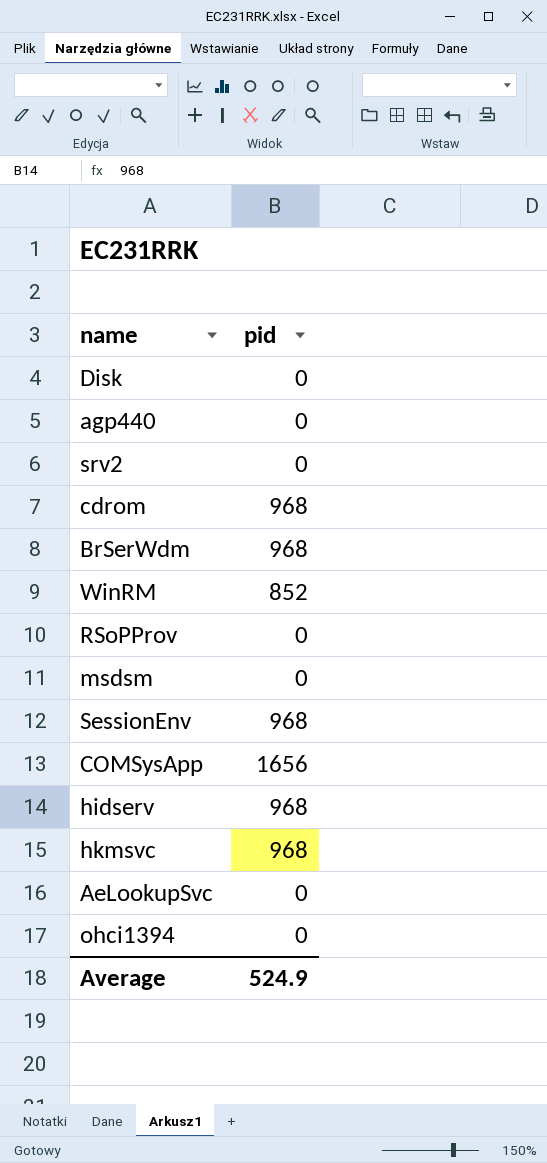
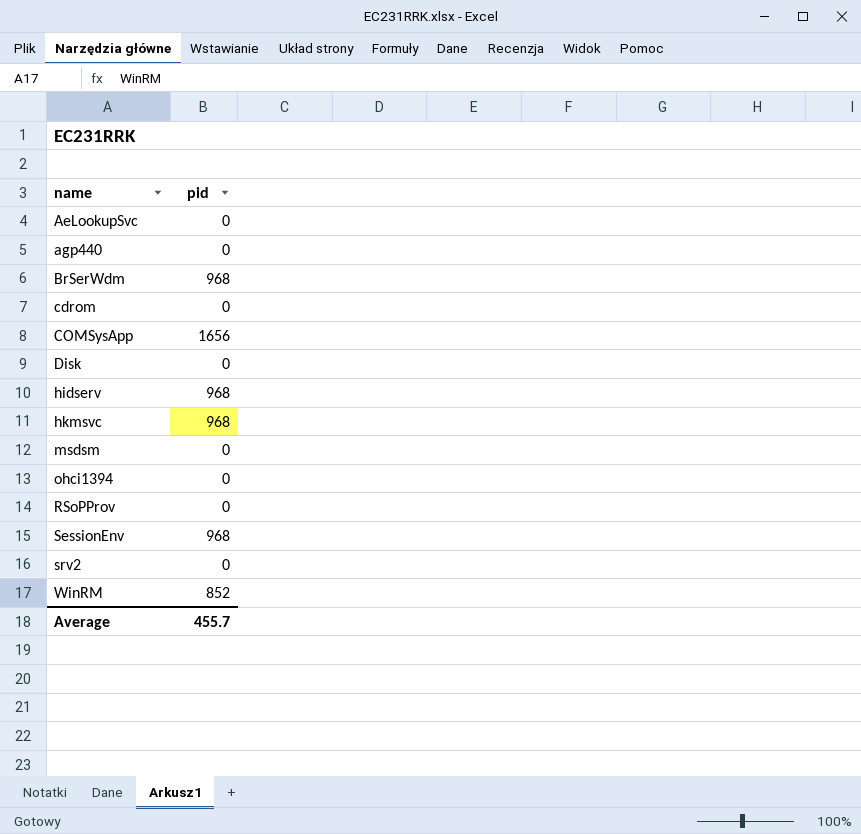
row order: none -> name ascending
cdrom | pid: 968 -> 0
Average | pid: 524.9 -> 455.7

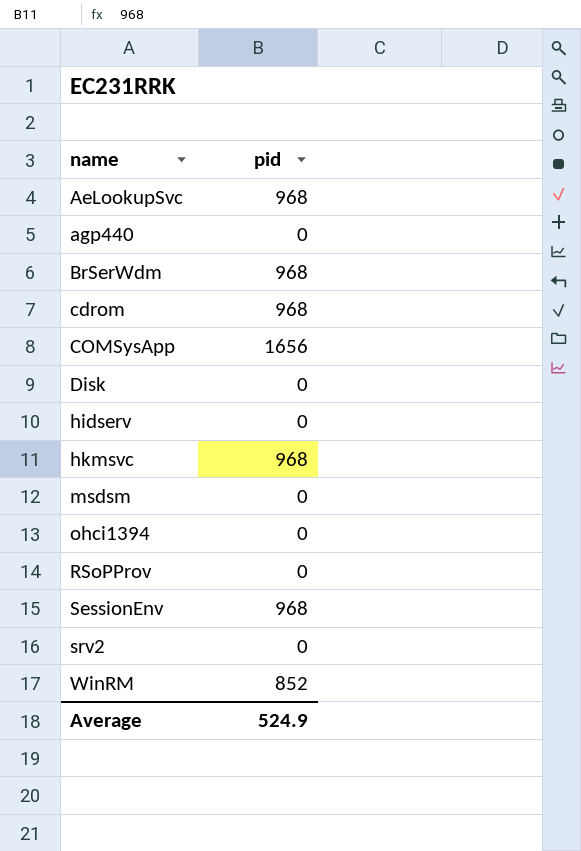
AeLookupSvc | pid: 0 -> 968
cdrom | pid: 0 -> 968
hidserv | pid: 968 -> 0
Average | pid: 455.7 -> 524.9

